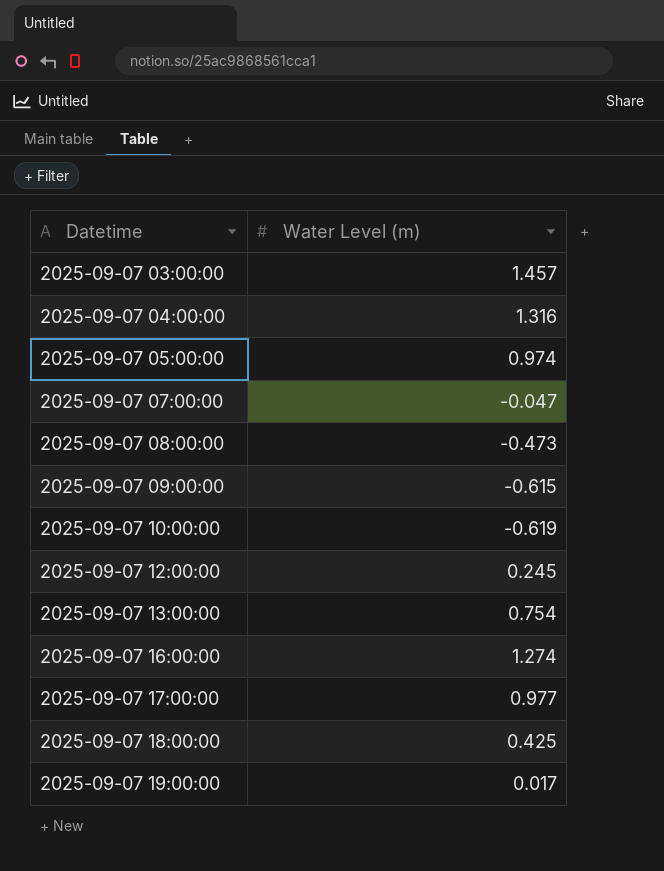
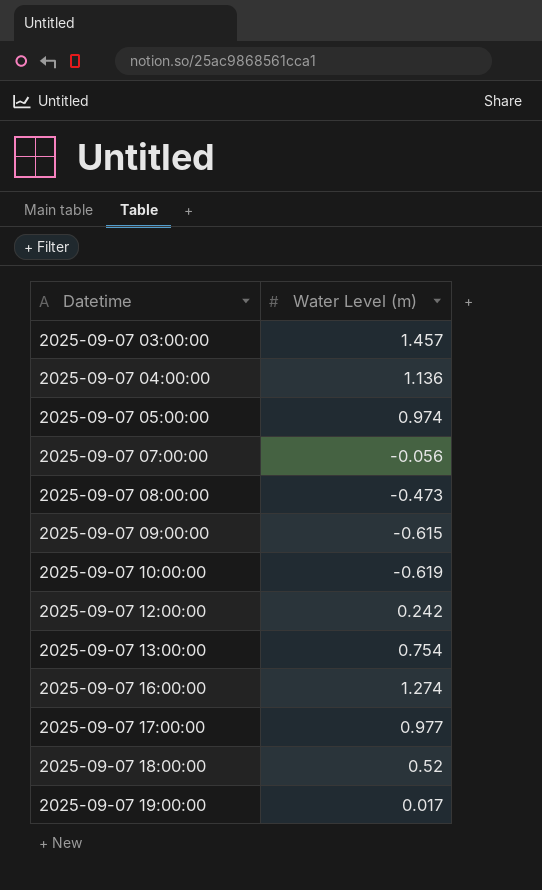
2025-09-07 04:00:00 | Water Level (m): 1.316 -> 1.136
2025-09-07 07:00:00 | Water Level (m): -0.047 -> -0.056
2025-09-07 12:00:00 | Water Level (m): 0.245 -> 0.242
2025-09-07 18:00:00 | Water Level (m): 0.425 -> 0.52

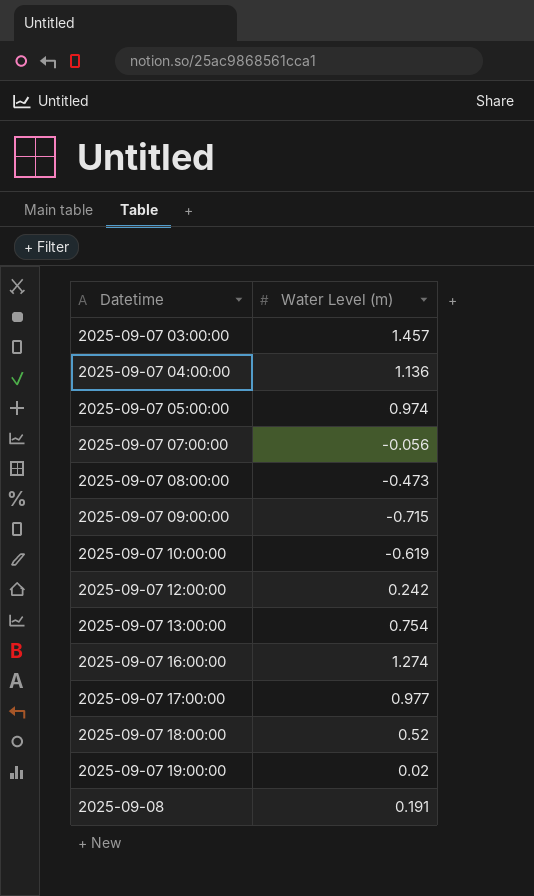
2025-09-07 09:00:00 | Water Level (m): -0.615 -> -0.715
2025-09-07 19:00:00 | Water Level (m): 0.017 -> 0.02
row 2025-09-08: none -> 0.191

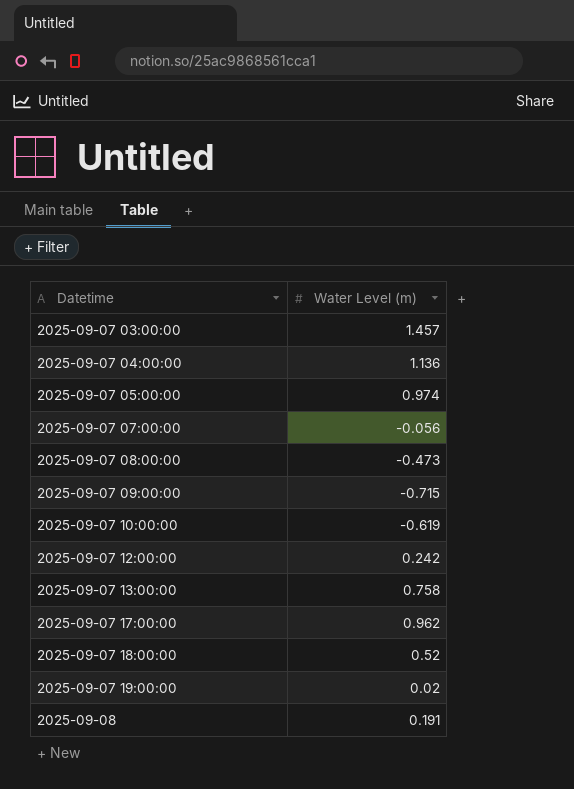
row 2025-09-07 16:00:00: 1.274 -> none
2025-09-07 13:00:00 | Water Level (m): 0.754 -> 0.758
2025-09-07 17:00:00 | Water Level (m): 0.977 -> 0.962

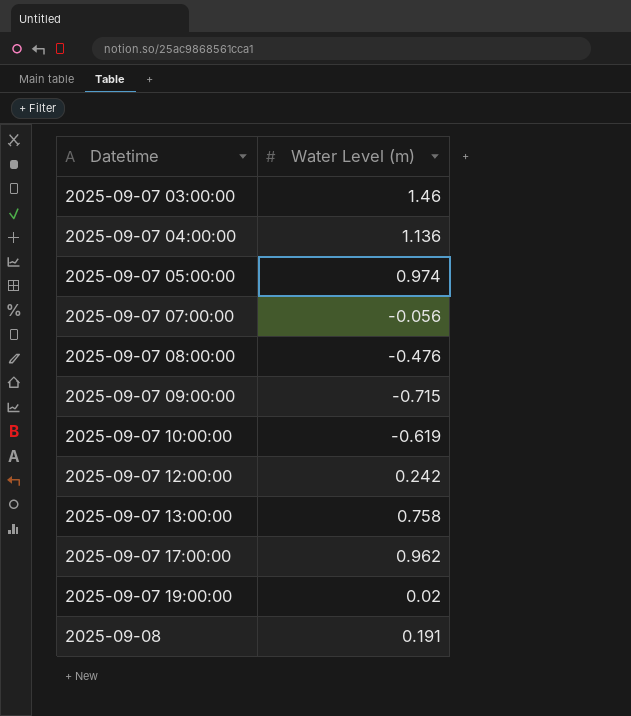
row 2025-09-07 18:00:00: 0.52 -> none
2025-09-07 03:00:00 | Water Level (m): 1.457 -> 1.46
2025-09-07 08:00:00 | Water Level (m): -0.473 -> -0.476

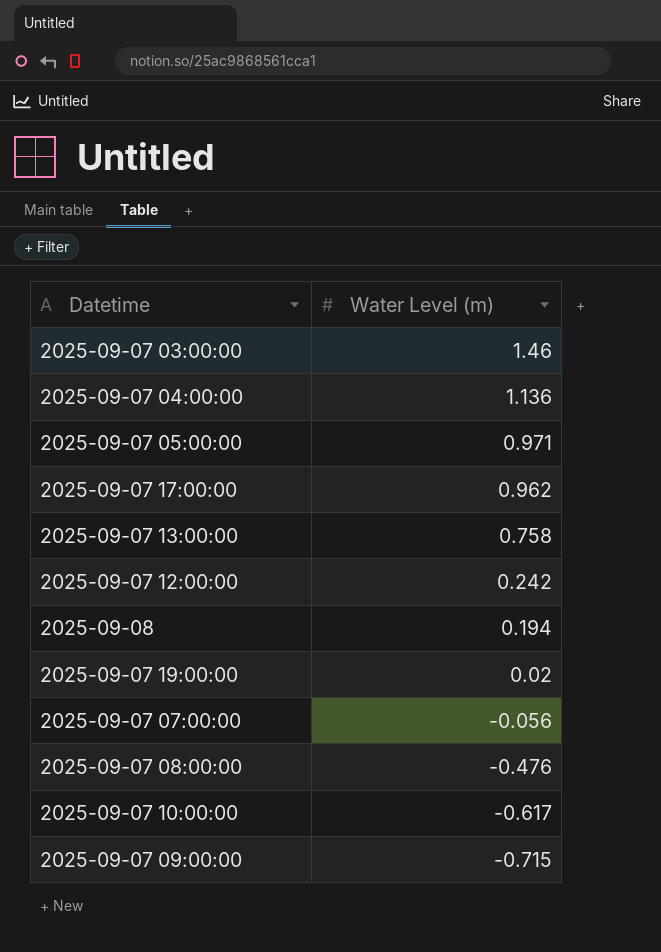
row order: Datetime ascending -> Water Level (m) descending
2025-09-07 05:00:00 | Water Level (m): 0.974 -> 0.971
2025-09-08 | Water Level (m): 0.191 -> 0.194
2025-09-07 10:00:00 | Water Level (m): -0.619 -> -0.617

